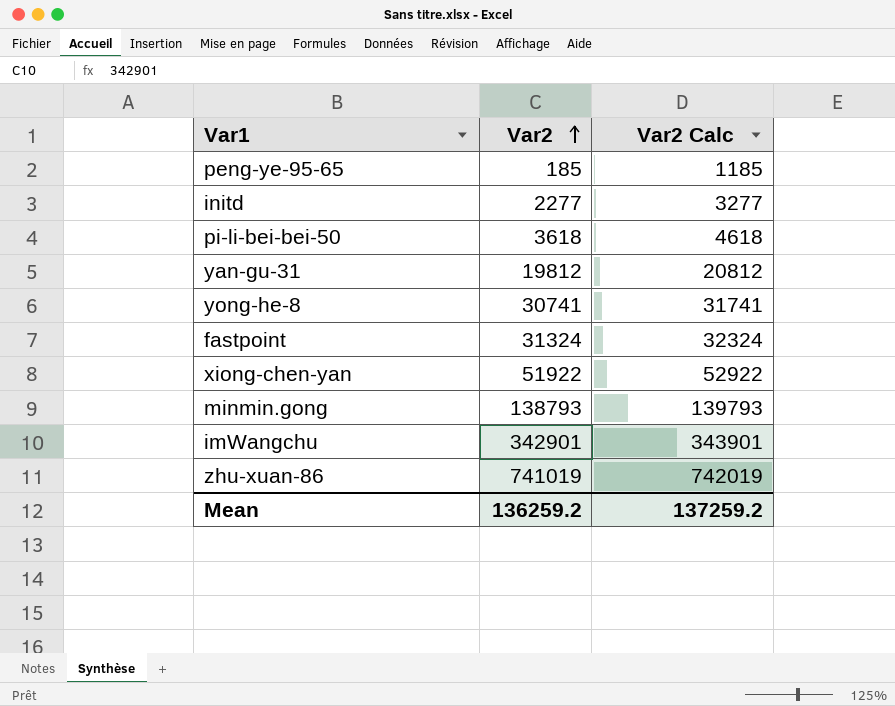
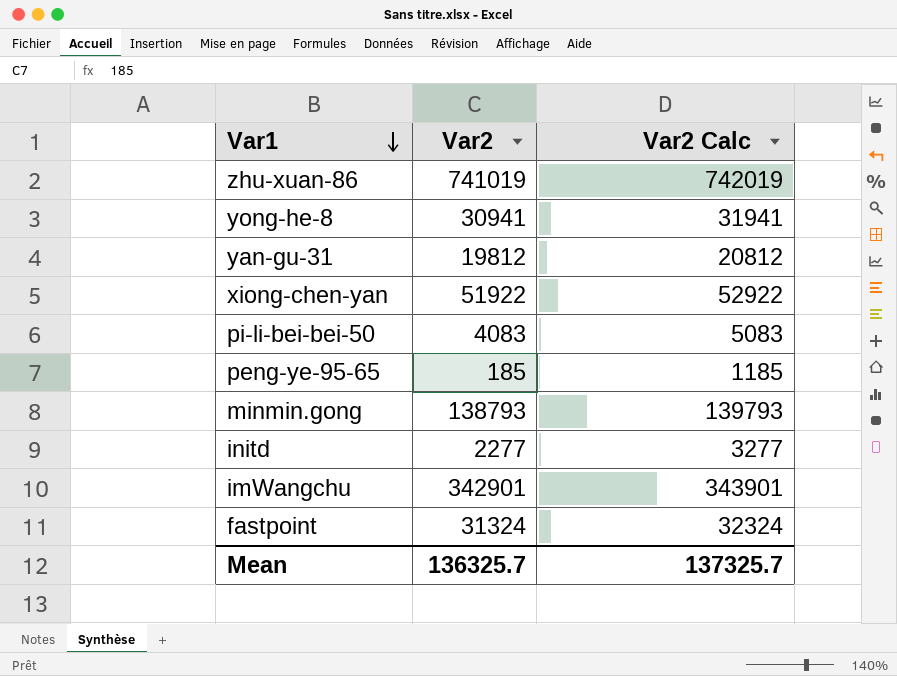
row order: Var2 ascending -> Var1 descending
yong-he-8 | Var2: 30741 -> 30941
yong-he-8 | Var2 Calc: 31741 -> 31941
pi-li-bei-bei-50 | Var2: 3618 -> 4083
pi-li-bei-bei-50 | Var2 Calc: 4618 -> 5083
Mean | Var2: 136259.2 -> 136325.7
Mean | Var2 Calc: 137259.2 -> 137325.7

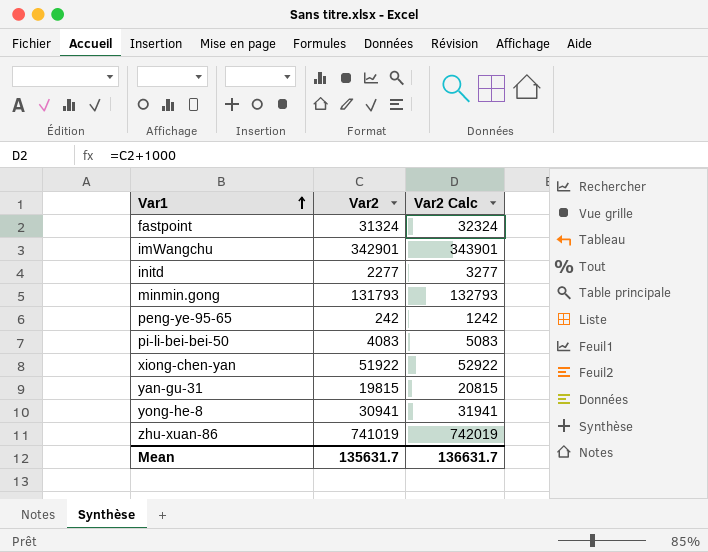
row order: Var1 descending -> Var1 ascending
minmin.gong | Var2: 138793 -> 131793
minmin.gong | Var2 Calc: 139793 -> 132793
peng-ye-95-65 | Var2: 185 -> 242
peng-ye-95-65 | Var2 Calc: 1185 -> 1242
yan-gu-31 | Var2: 19812 -> 19815
yan-gu-31 | Var2 Calc: 20812 -> 20815
Mean | Var2: 136325.7 -> 135631.7
Mean | Var2 Calc: 137325.7 -> 136631.7

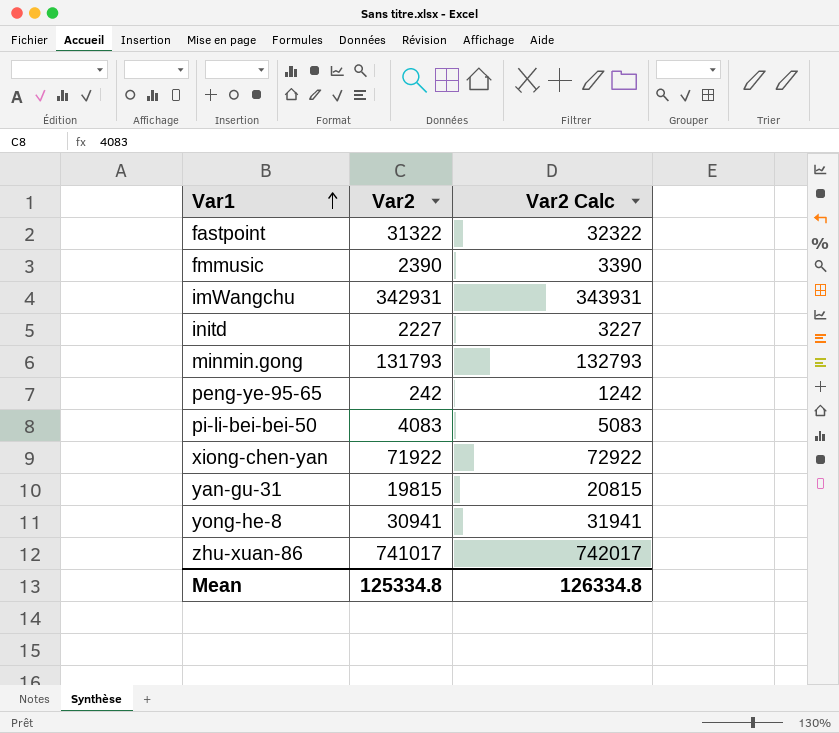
fastpoint | Var2: 31324 -> 31322
fastpoint | Var2 Calc: 32324 -> 32322
row fmmusic: none -> 2390 | 3390
imWangchu | Var2: 342901 -> 342931
imWangchu | Var2 Calc: 343901 -> 343931
initd | Var2: 2277 -> 2227
initd | Var2 Calc: 3277 -> 3227
xiong-chen-yan | Var2: 51922 -> 71922
xiong-chen-yan | Var2 Calc: 52922 -> 72922
zhu-xuan-86 | Var2: 741019 -> 741017
zhu-xuan-86 | Var2 Calc: 742019 -> 742017
Mean | Var2: 135631.7 -> 125334.8
Mean | Var2 Calc: 136631.7 -> 126334.8

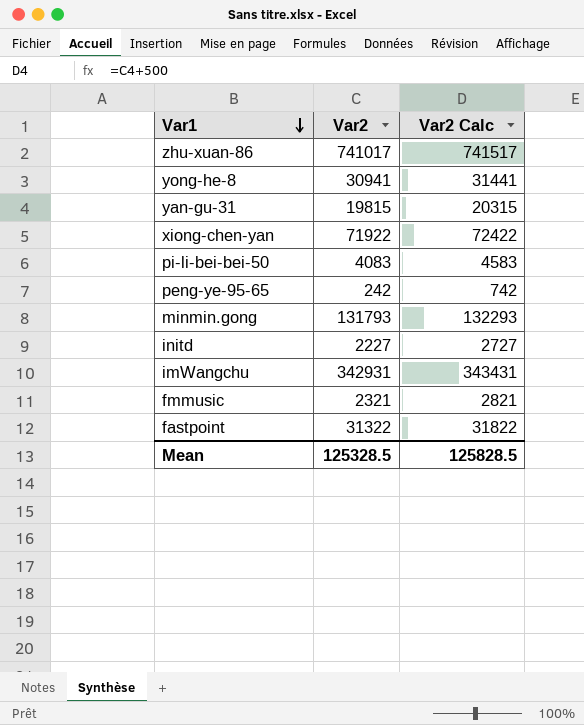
row order: Var1 ascending -> Var1 descending
column Var2 Calc | formula: [Var2] + 1000 -> [Var2] + 500
fmmusic | Var2: 2390 -> 2321
Mean | Var2: 125334.8 -> 125328.5
Mean | Var2 Calc: 126334.8 -> 125828.5

